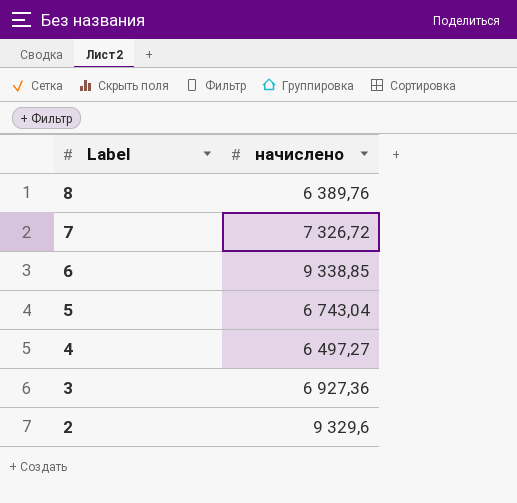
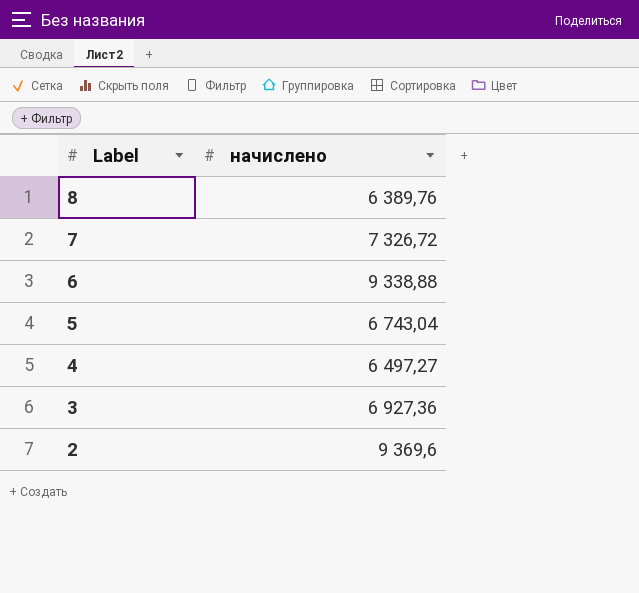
6 | начислено: 9 338,85 -> 9 338,88
2 | начислено: 9 329,6 -> 9 369,6

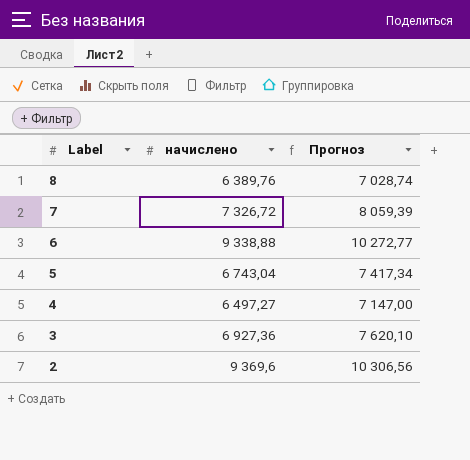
column Прогноз | formula: none -> [начислено] * 1,1

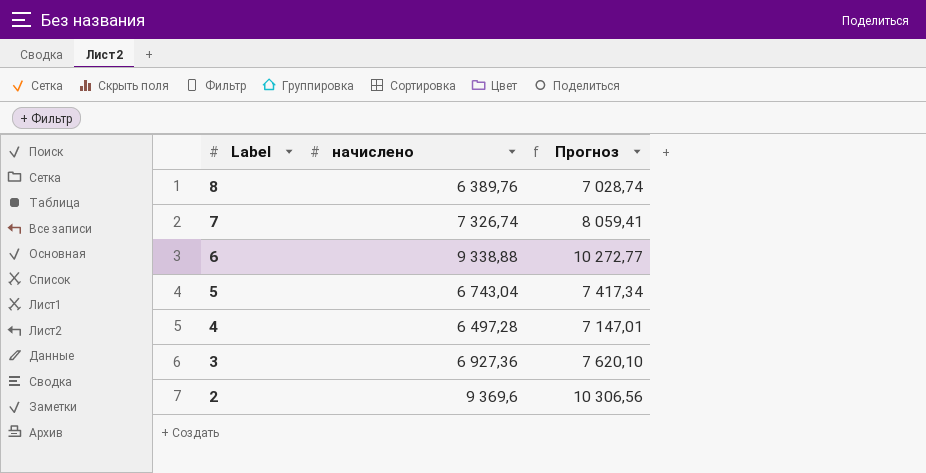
7 | начислено: 7 326,72 -> 7 326,74
7 | Прогноз: 8 059,39 -> 8 059,41
4 | начислено: 6 497,27 -> 6 497,28
4 | Прогноз: 7 147,00 -> 7 147,01

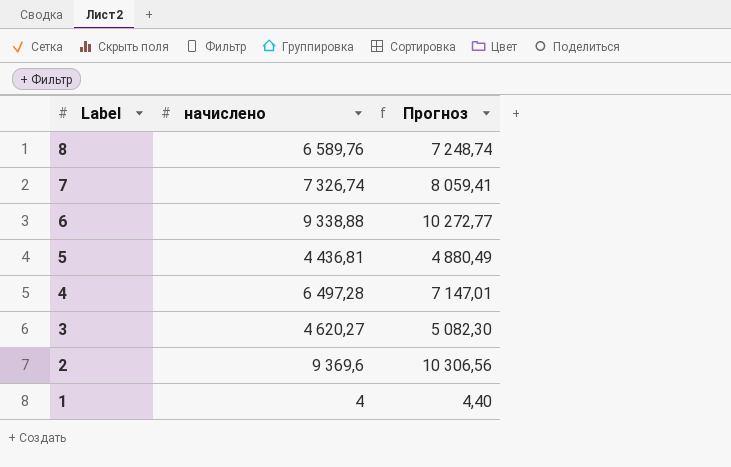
8 | начислено: 6 389,76 -> 6 589,76
8 | Прогноз: 7 028,74 -> 7 248,74
5 | начислено: 6 743,04 -> 4 436,81
5 | Прогноз: 7 417,34 -> 4 880,49
3 | начислено: 6 927,36 -> 4 620,27
3 | Прогноз: 7 620,10 -> 5 082,30
row 1: none -> 4 | 4,40

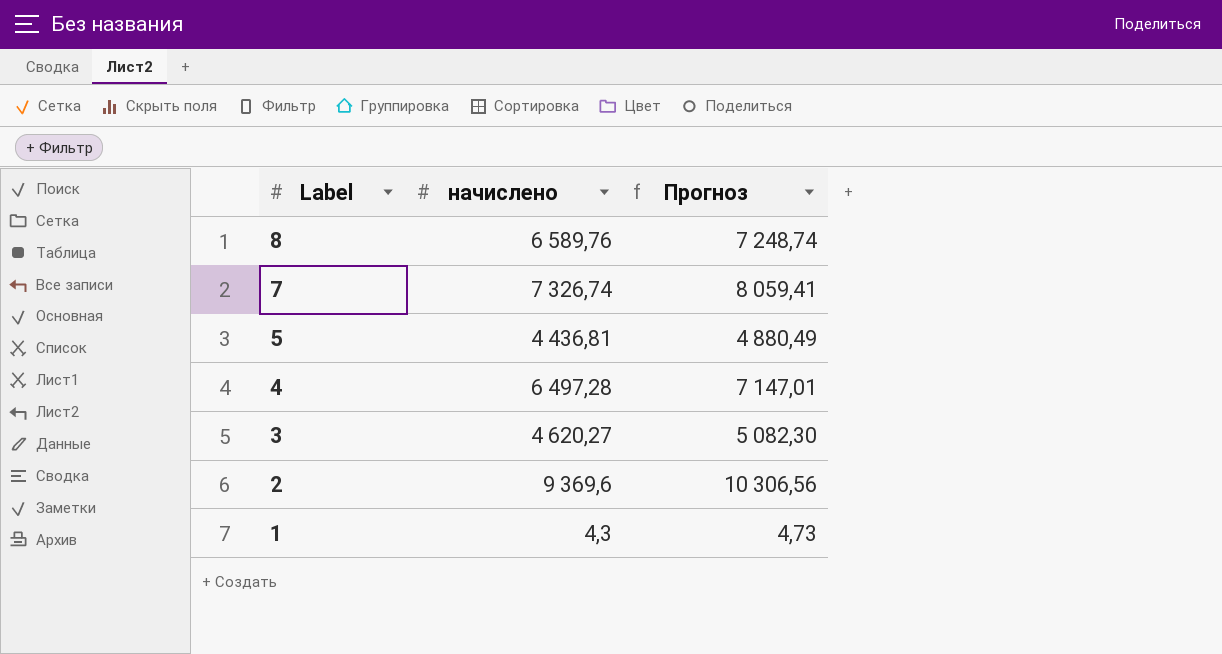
row 6: 9 338,88 | 10 272,77 -> none
1 | начислено: 4 -> 4,3
1 | Прогноз: 4,40 -> 4,73

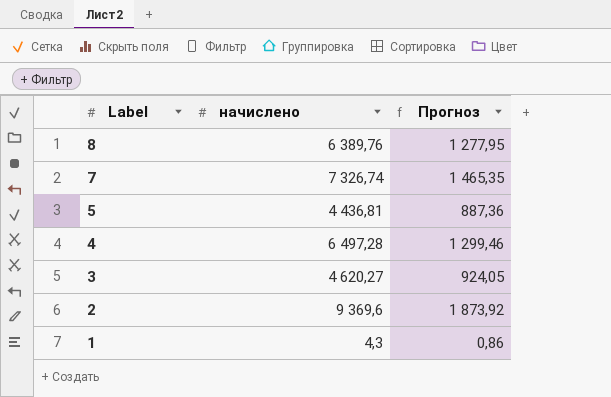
column Прогноз | formula: [начислено] * 1,1 -> [начислено] * 0,2
8 | начислено: 6 589,76 -> 6 389,76

